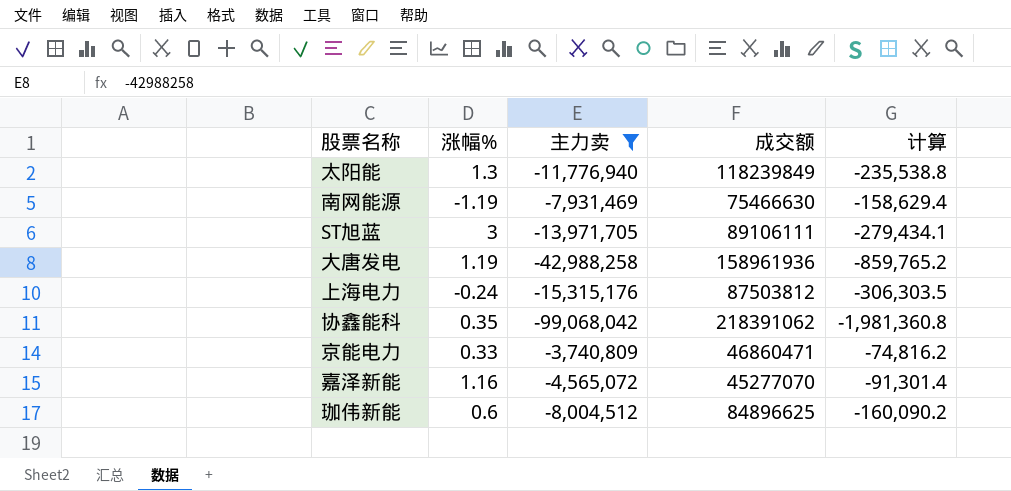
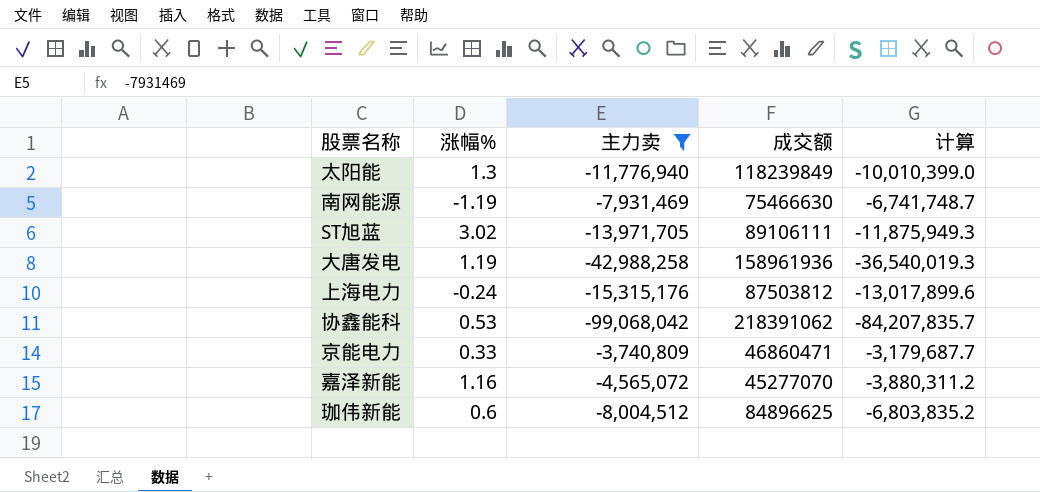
column 计算 | formula: [主力卖] * 0.02 -> [主力卖] * 0.85
ST旭蓝 | 涨幅%: 3 -> 3.02
协鑫能科 | 涨幅%: 0.35 -> 0.53

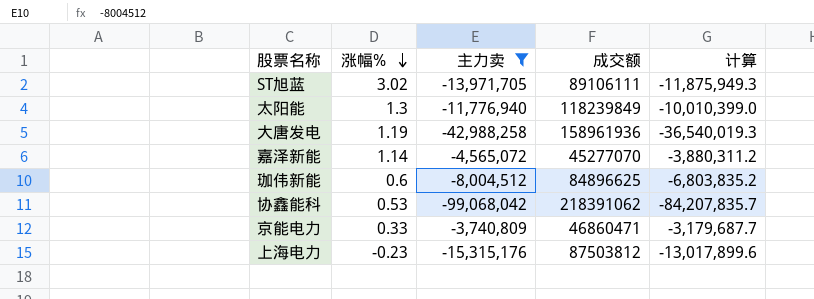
row order: none -> 涨幅% descending
row 南网能源: -1.19 | -7,931,469 | 75466630 | -6,741,748.7 -> none
嘉泽新能 | 涨幅%: 1.16 -> 1.14
上海电力 | 涨幅%: -0.24 -> -0.23

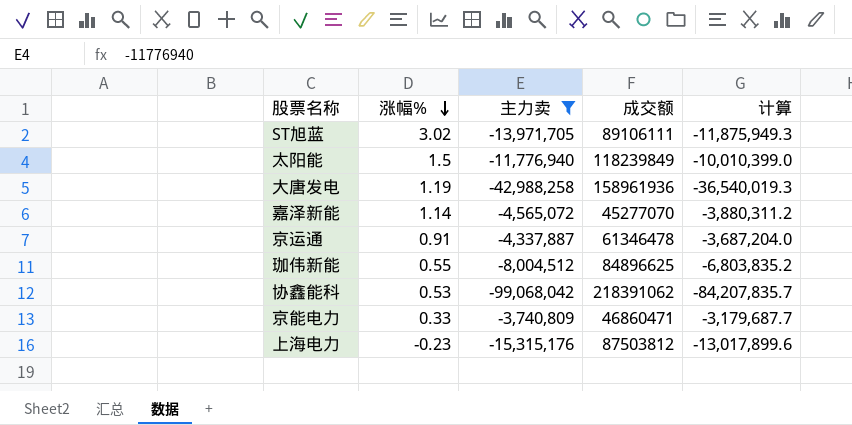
太阳能 | 涨幅%: 1.3 -> 1.5
row 京运通: none -> 0.91 | -4,337,887 | 61346478 | -3,687,204.0
珈伟新能 | 涨幅%: 0.6 -> 0.55

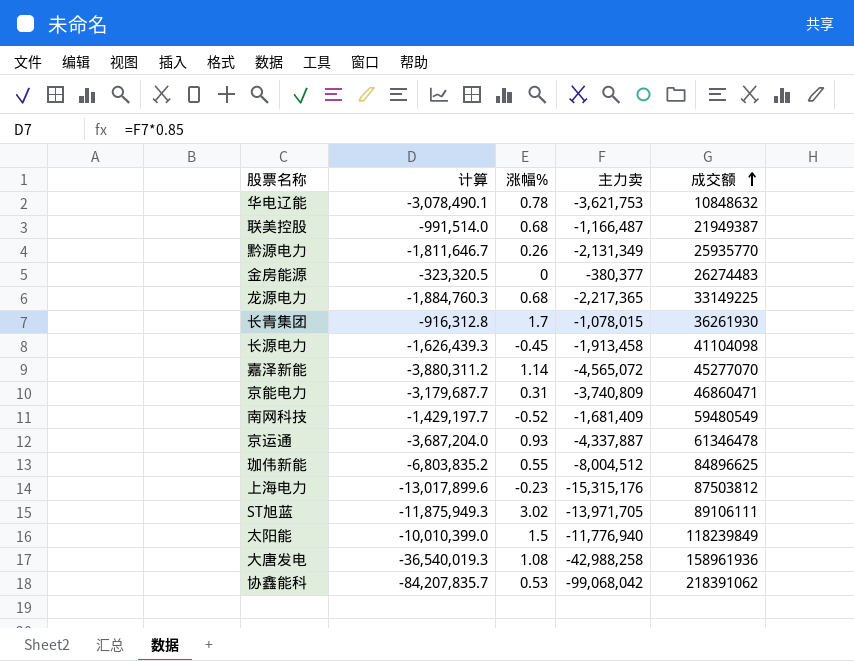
filter: 主力卖 <= -3,740,809 -> none
row order: 涨幅% descending -> 成交额 ascending
column 计算 | position: 5 -> 2
京能电力 | 涨幅%: 0.33 -> 0.31
京运通 | 涨幅%: 0.91 -> 0.93
大唐发电 | 涨幅%: 1.19 -> 1.08

